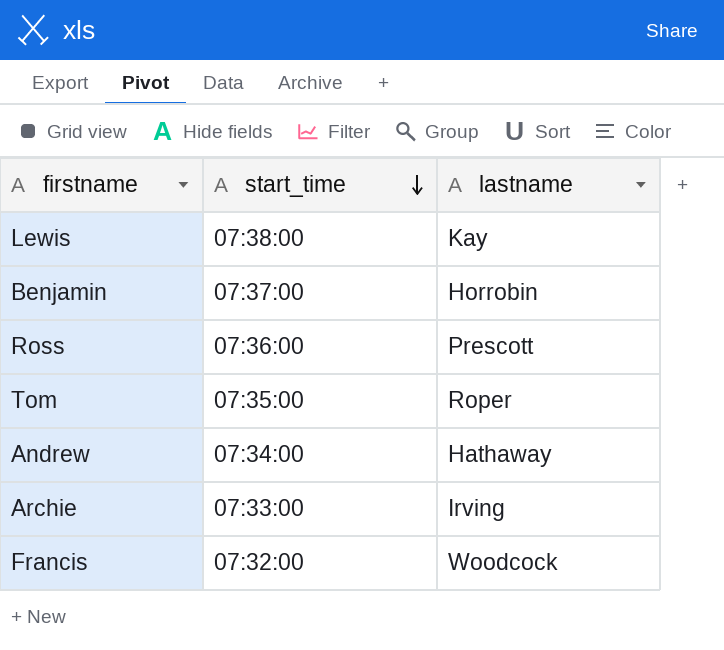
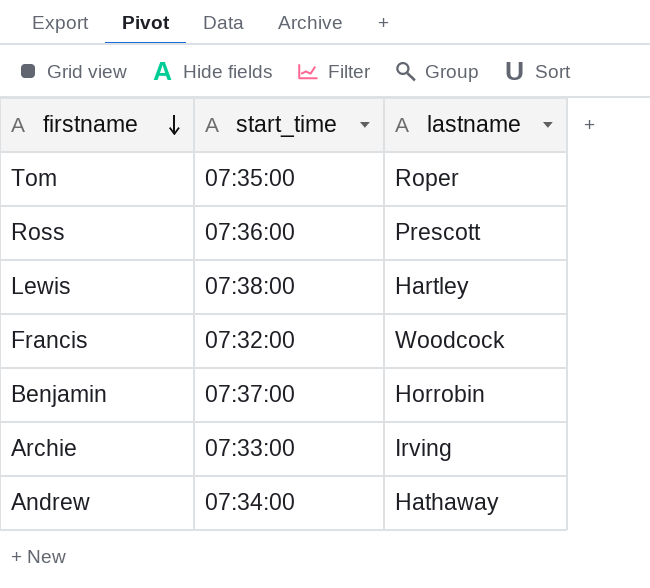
row order: start_time descending -> firstname descending
Lewis | lastname: Kay -> Hartley

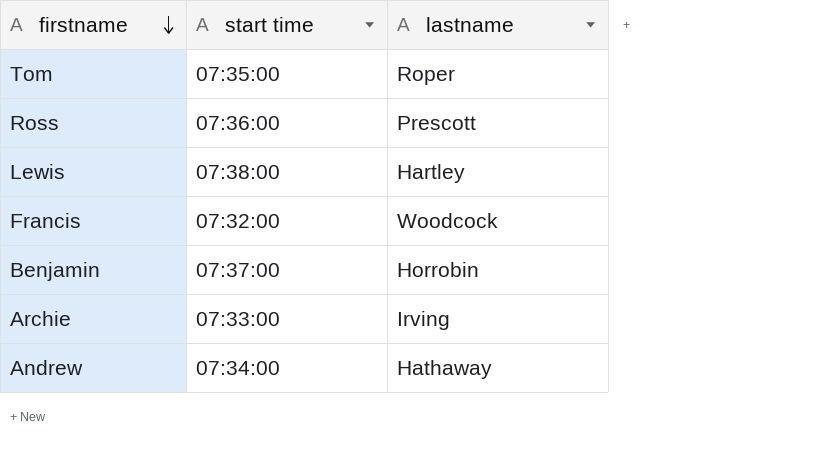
column name: start_time -> start time

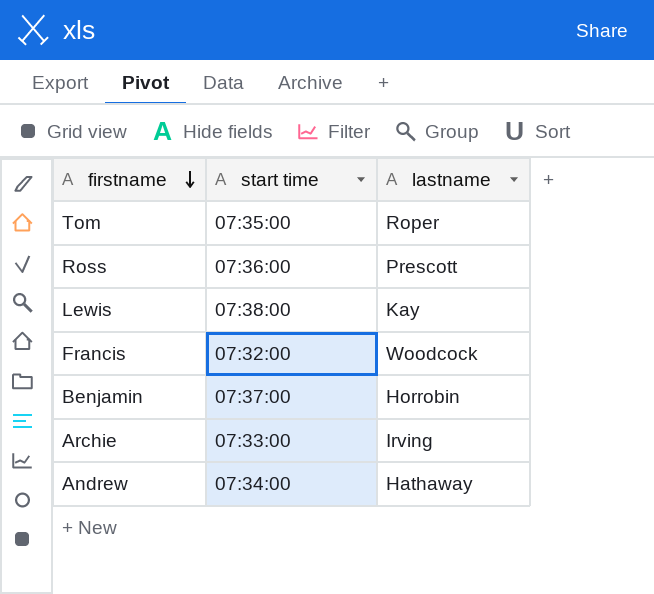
Lewis | lastname: Hartley -> Kay

